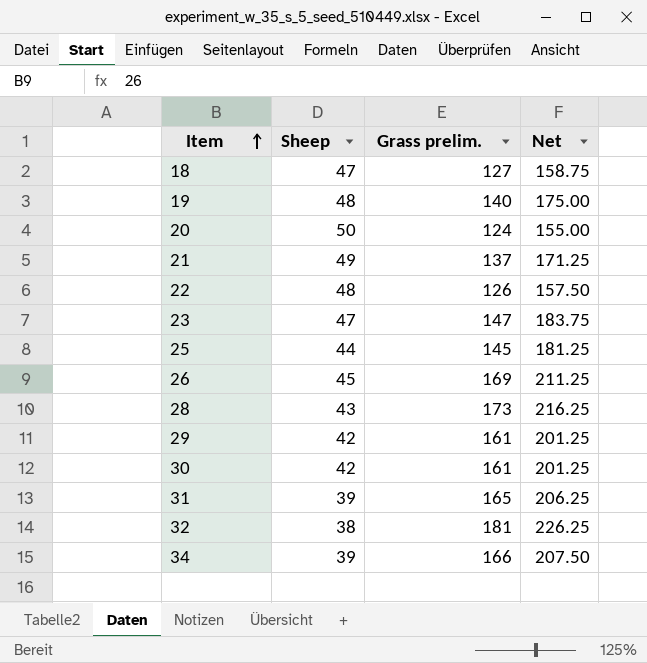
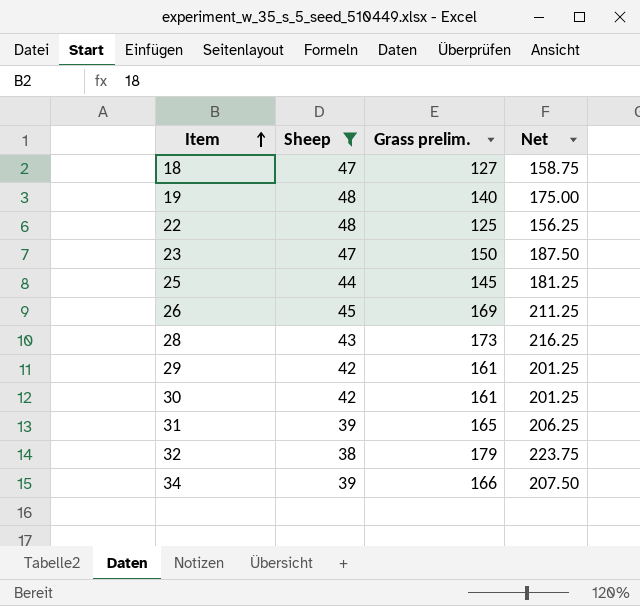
filter: none -> Sheep <= 48
22 | Grass prelim.: 126 -> 125
22 | Net: 157.50 -> 156.25
23 | Grass prelim.: 147 -> 150
23 | Net: 183.75 -> 187.50
32 | Grass prelim.: 181 -> 179
32 | Net: 226.25 -> 223.75

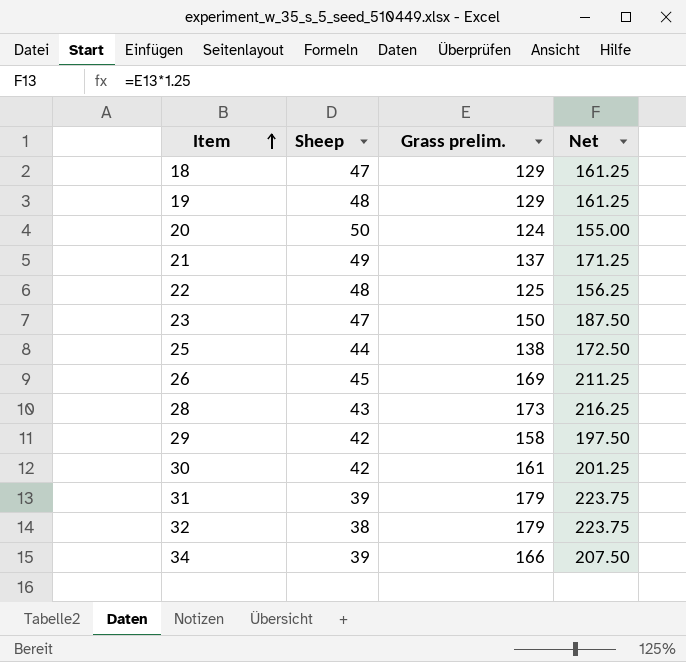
filter: Sheep <= 48 -> none
18 | Grass prelim.: 127 -> 129
18 | Net: 158.75 -> 161.25
19 | Grass prelim.: 140 -> 129
19 | Net: 175.00 -> 161.25
25 | Grass prelim.: 145 -> 138
25 | Net: 181.25 -> 172.50
29 | Grass prelim.: 161 -> 158
29 | Net: 201.25 -> 197.50
31 | Grass prelim.: 165 -> 179
31 | Net: 206.25 -> 223.75

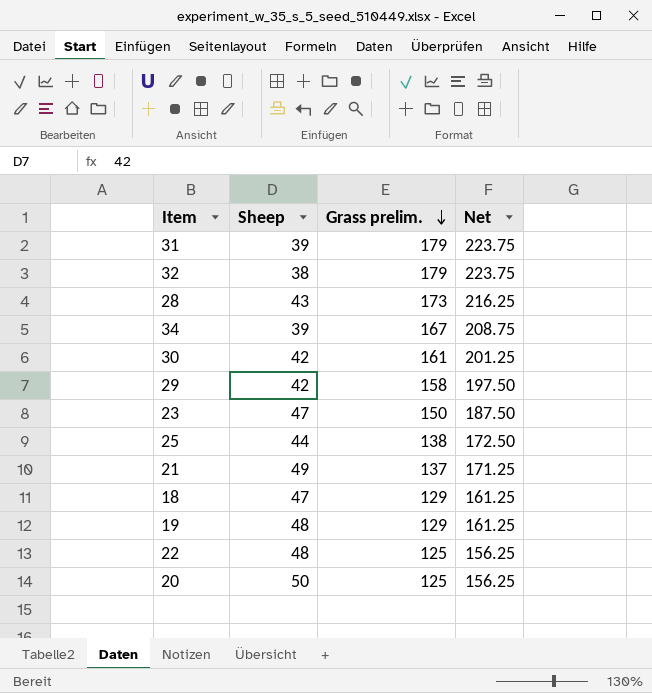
row order: Item ascending -> Grass prelim. descending
row 26: 45 | 169 | 211.25 -> none
34 | Grass prelim.: 166 -> 167
34 | Net: 207.50 -> 208.75
20 | Grass prelim.: 124 -> 125
20 | Net: 155.00 -> 156.25

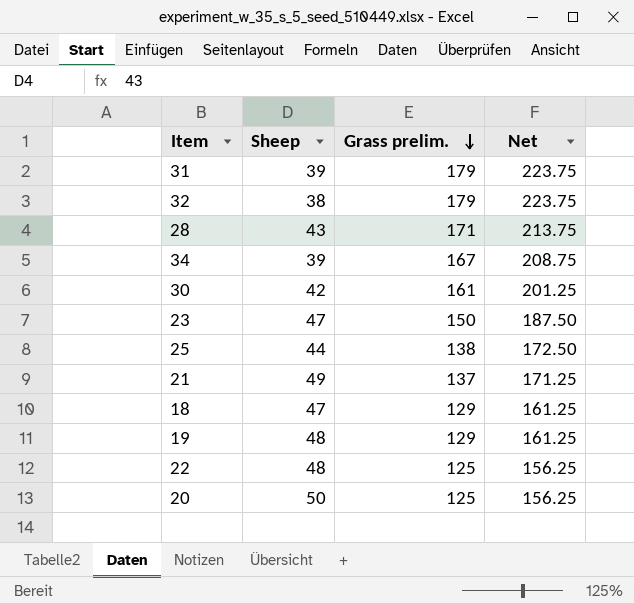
row 29: 42 | 158 | 197.50 -> none
28 | Grass prelim.: 173 -> 171
28 | Net: 216.25 -> 213.75

